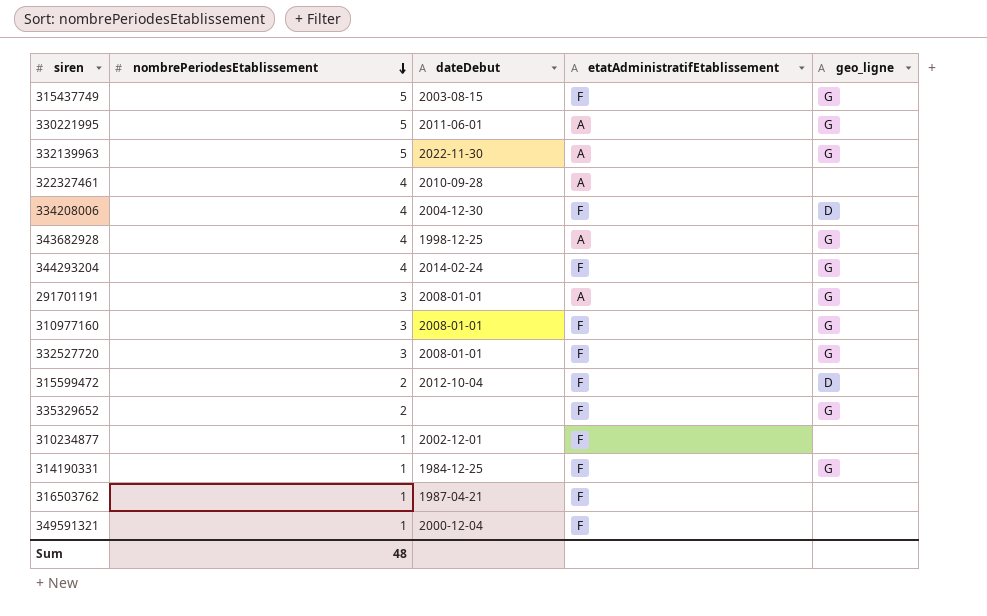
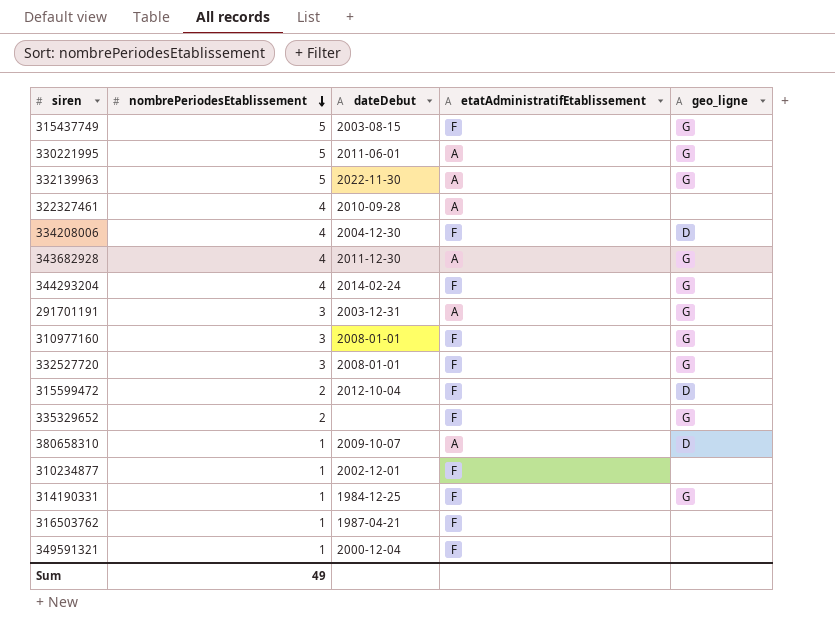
343682928 | dateDebut: 1998-12-25 -> 2011-12-30
291701191 | dateDebut: 2008-01-01 -> 2003-12-31
row 380658310: none -> 1 | 2009-10-07 | A | D
Sum | nombrePeriodesEtablissement: 48 -> 49

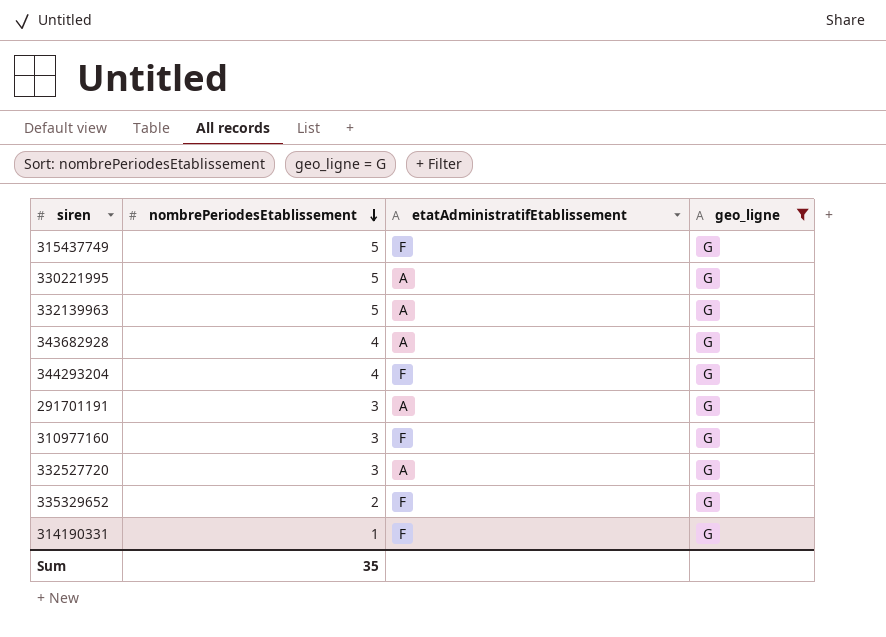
filter: none -> geo_ligne = G
column dateDebut | position: 3 -> none
332527720 | etatAdministratifEtablissement: F -> A
Sum | nombrePeriodesEtablissement: 49 -> 35

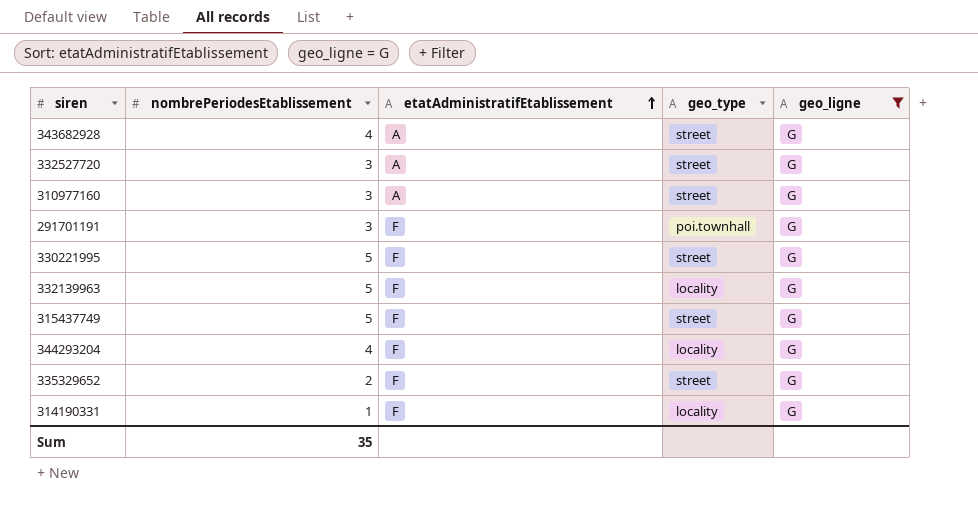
row order: nombrePeriodesEtablissement descending -> etatAdministratifEtablissement ascending
column geo_type | position: none -> 4
310977160 | etatAdministratifEtablissement: F -> A
291701191 | etatAdministratifEtablissement: A -> F
330221995 | etatAdministratifEtablissement: A -> F
332139963 | etatAdministratifEtablissement: A -> F

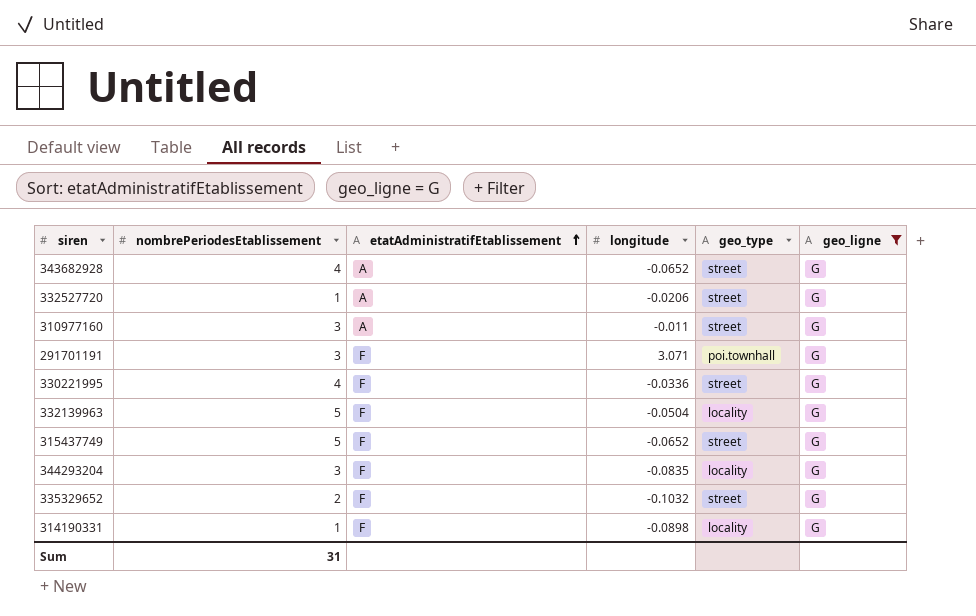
column longitude | position: none -> 4
332527720 | nombrePeriodesEtablissement: 3 -> 1
330221995 | nombrePeriodesEtablissement: 5 -> 4
344293204 | nombrePeriodesEtablissement: 4 -> 3
Sum | nombrePeriodesEtablissement: 35 -> 31

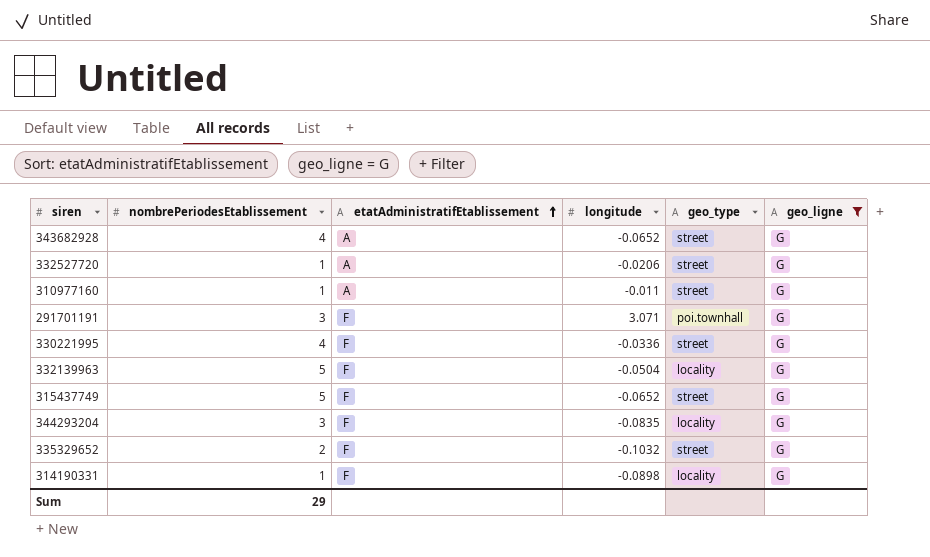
310977160 | nombrePeriodesEtablissement: 3 -> 1
Sum | nombrePeriodesEtablissement: 31 -> 29

